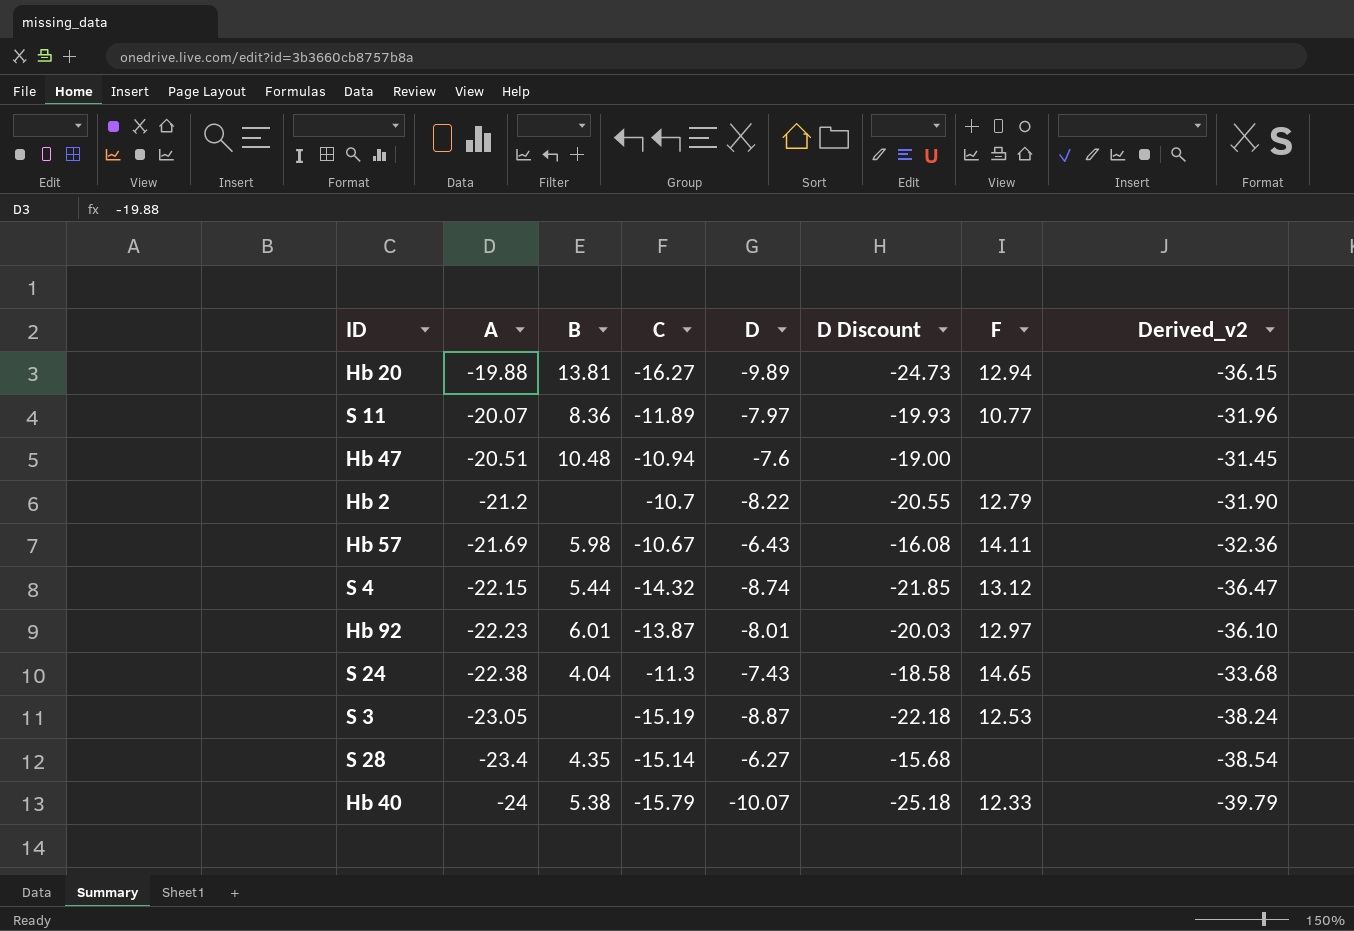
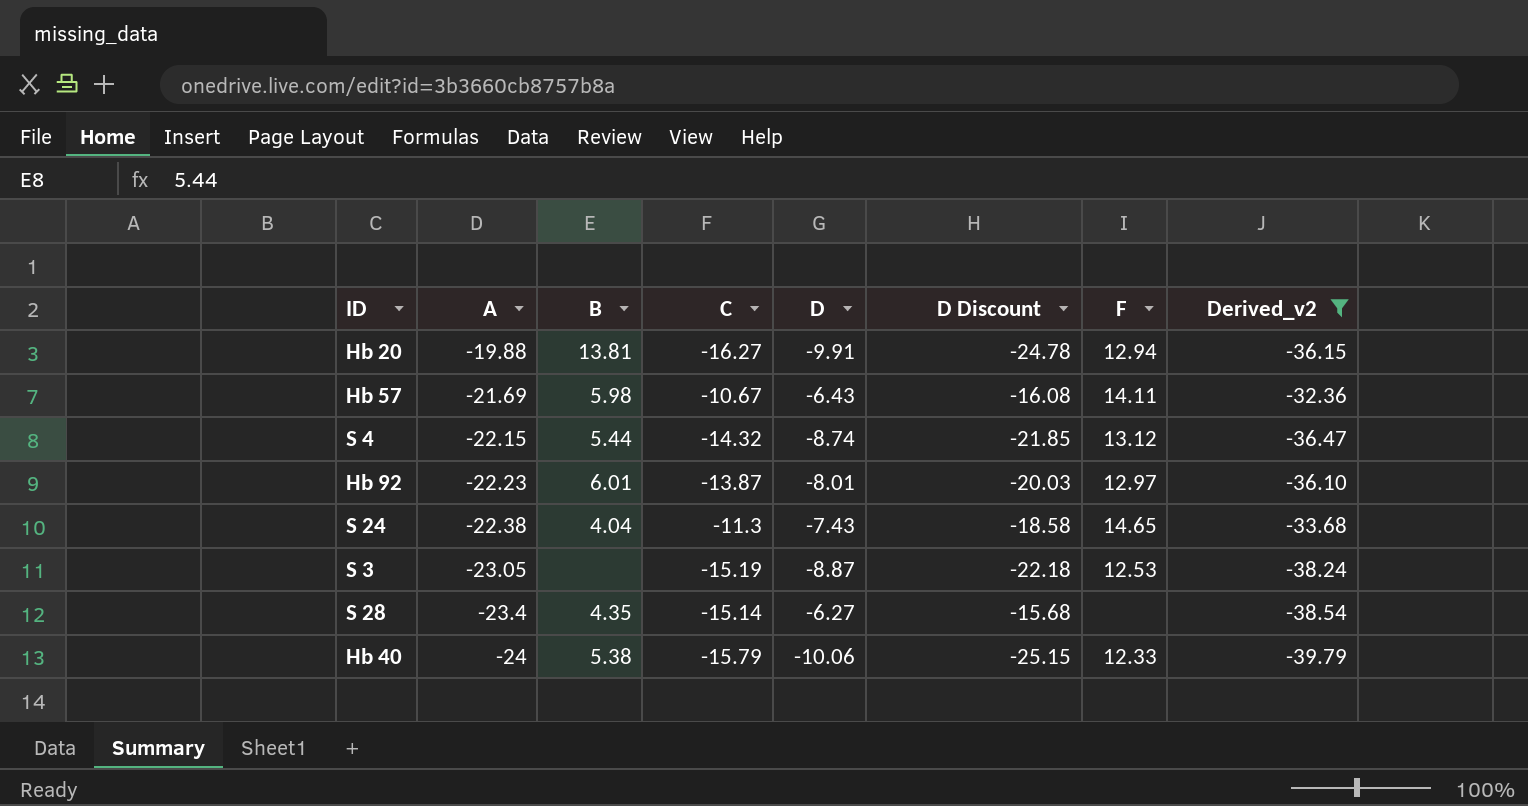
filter: none -> Derived_v2 <= -32.36
Hb 20 | D: -9.89 -> -9.91
Hb 20 | D Discount: -24.73 -> -24.78
Hb 40 | D: -10.07 -> -10.06
Hb 40 | D Discount: -25.18 -> -25.15

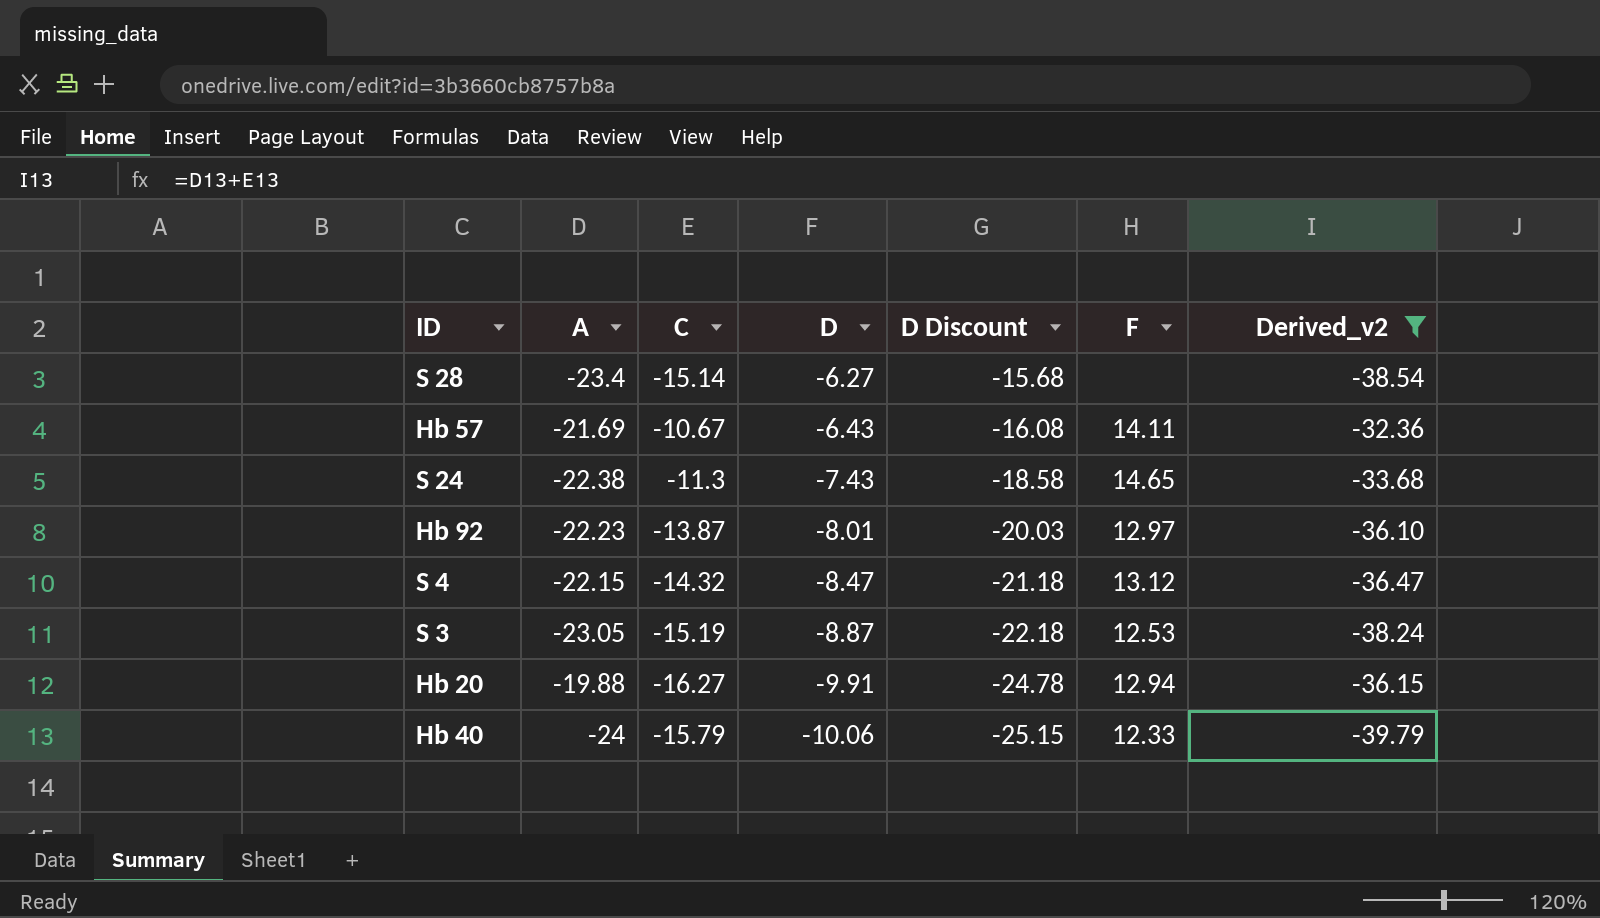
row order: A descending -> D descending
column B | position: 3 -> none
S 4 | D: -8.74 -> -8.47
S 4 | D Discount: -21.85 -> -21.18

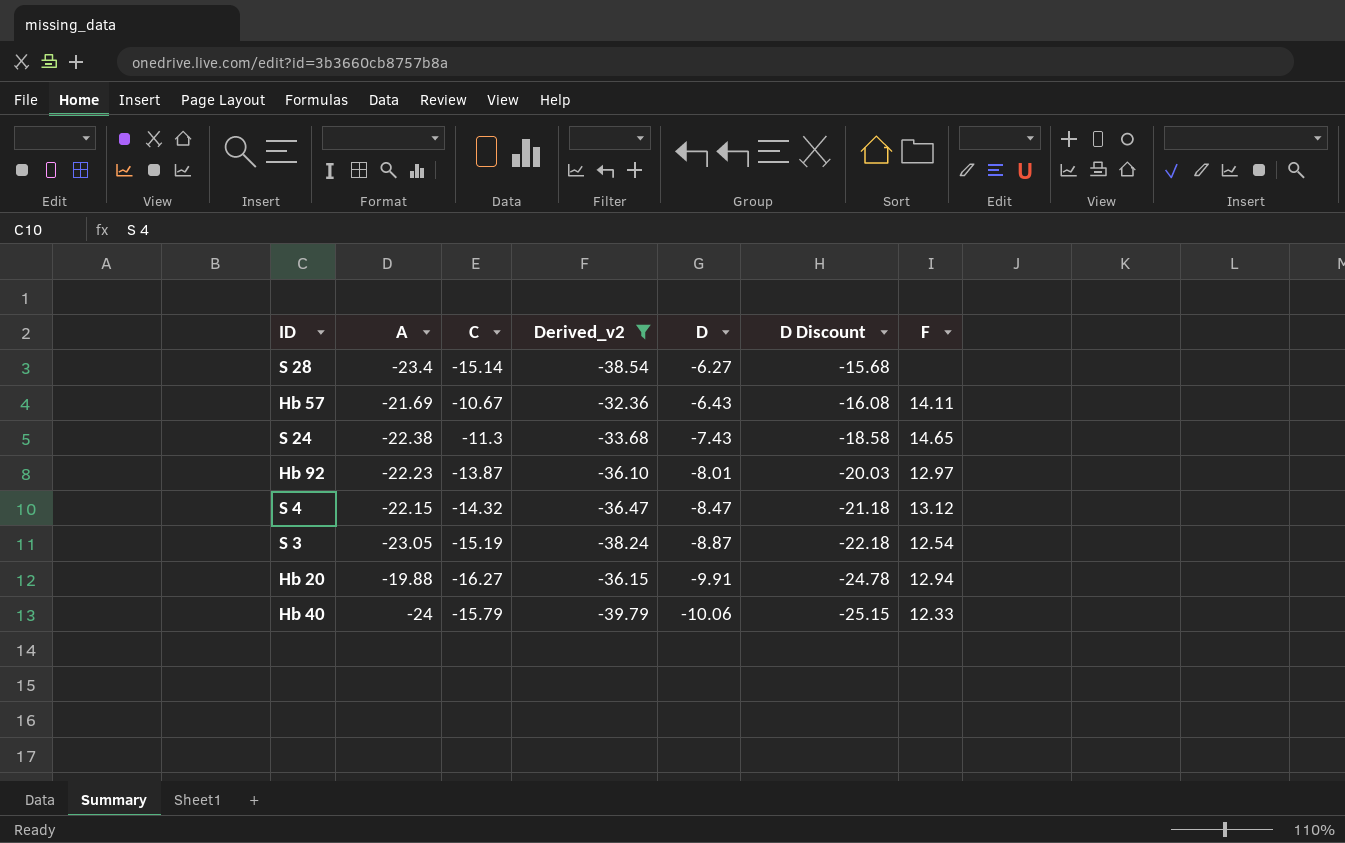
column Derived_v2 | position: 7 -> 4
S 3 | F: 12.53 -> 12.54

